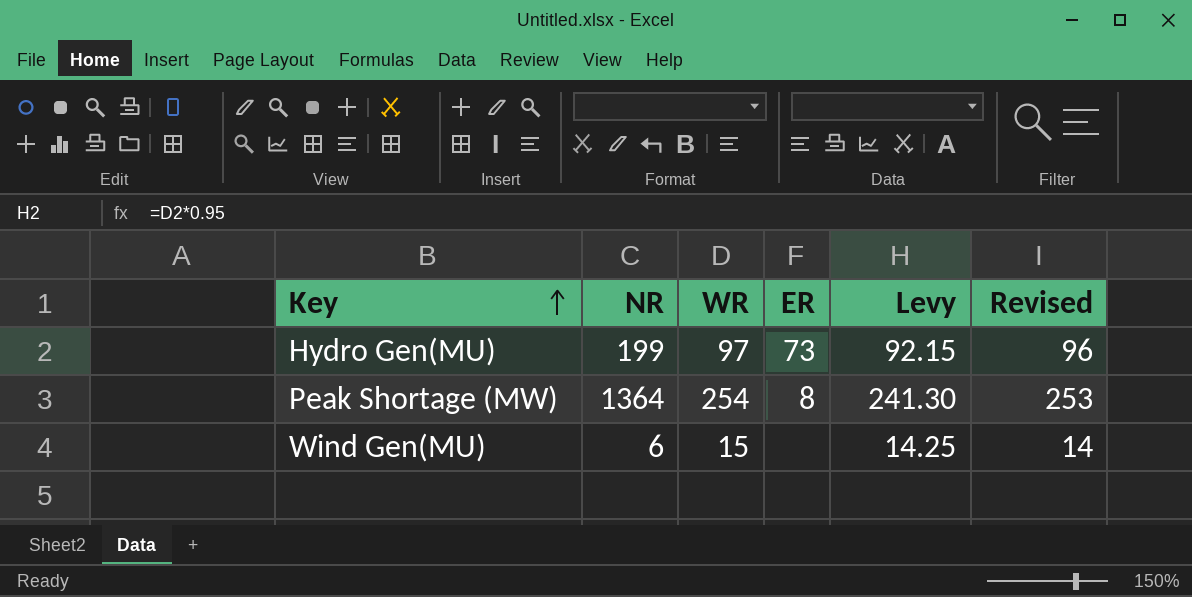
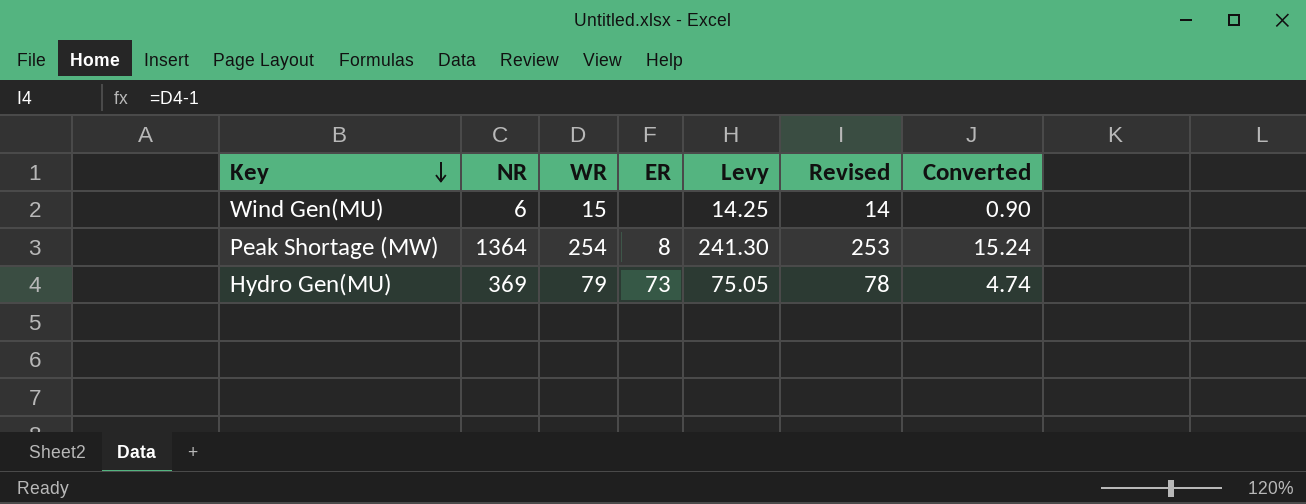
row order: Key ascending -> Key descending
column Converted | formula: none -> [WR] * 0.06
Hydro Gen(MU) | NR: 199 -> 369
Hydro Gen(MU) | WR: 97 -> 79
Hydro Gen(MU) | Levy: 92.15 -> 75.05
Hydro Gen(MU) | Revised: 96 -> 78

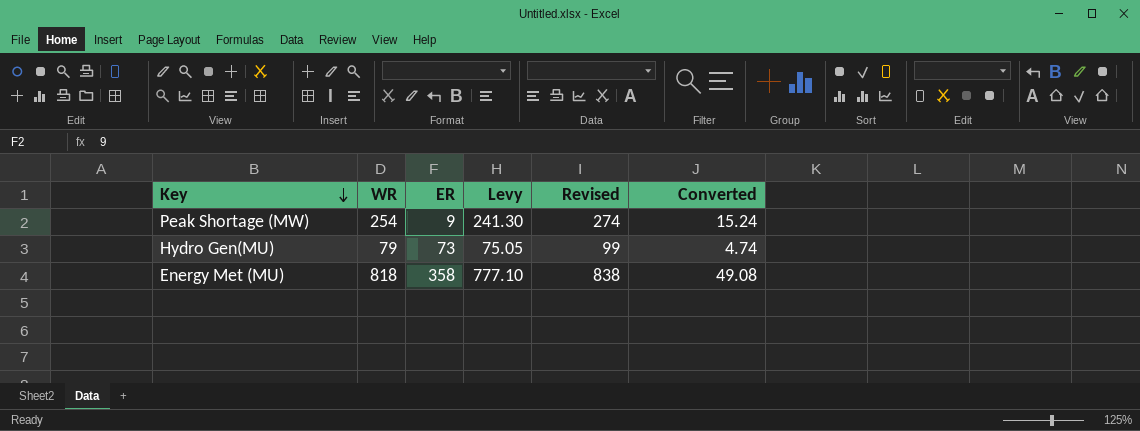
column NR | position: 2 -> none
column Revised | formula: [WR] - 1 -> [WR] + 20
row Wind Gen(MU): 6 | 15 | none | 14.25 | 14 | 0.90 -> none
Peak Shortage (MW) | ER: 8 -> 9
row Energy Met (MU): none -> 818 | 358 | 777.10 | 838 | 49.08

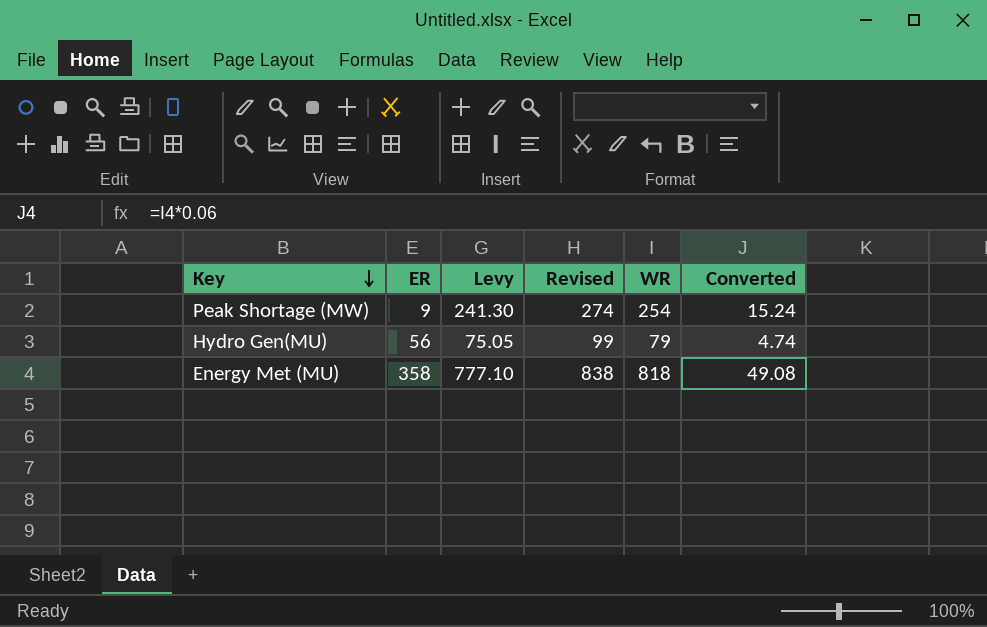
column WR | position: 2 -> 5
Hydro Gen(MU) | ER: 73 -> 56

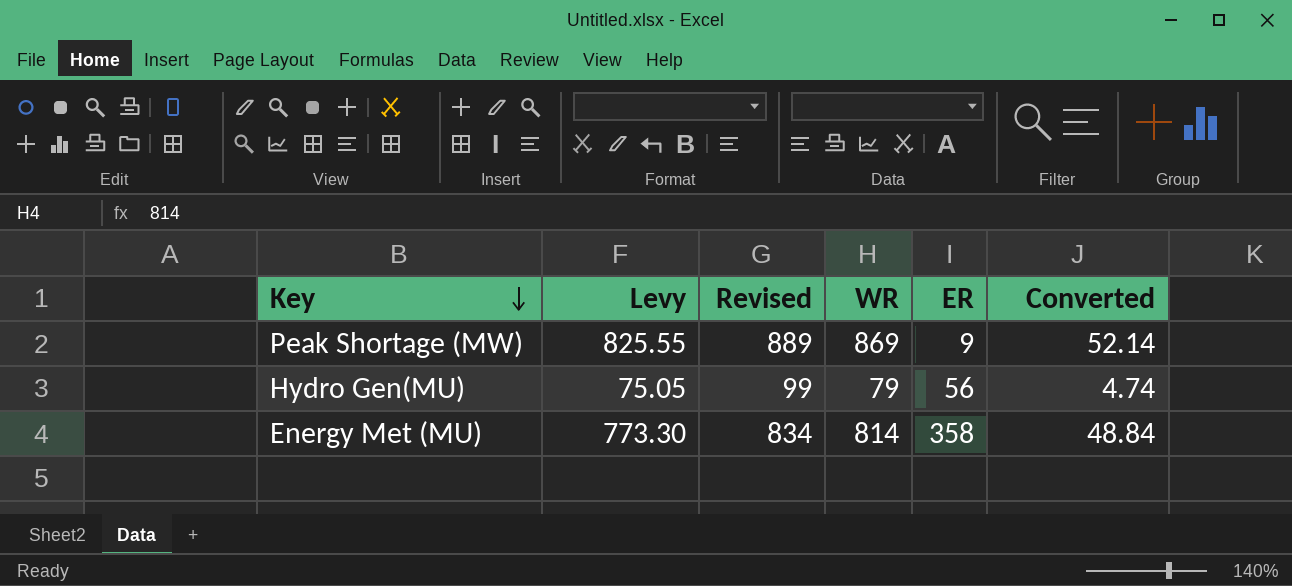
column ER | position: 2 -> 5
Peak Shortage (MW) | Levy: 241.30 -> 825.55
Peak Shortage (MW) | Revised: 274 -> 889
Peak Shortage (MW) | WR: 254 -> 869
Peak Shortage (MW) | Converted: 15.24 -> 52.14
Energy Met (MU) | Levy: 777.10 -> 773.30
Energy Met (MU) | Revised: 838 -> 834
Energy Met (MU) | WR: 818 -> 814
Energy Met (MU) | Converted: 49.08 -> 48.84

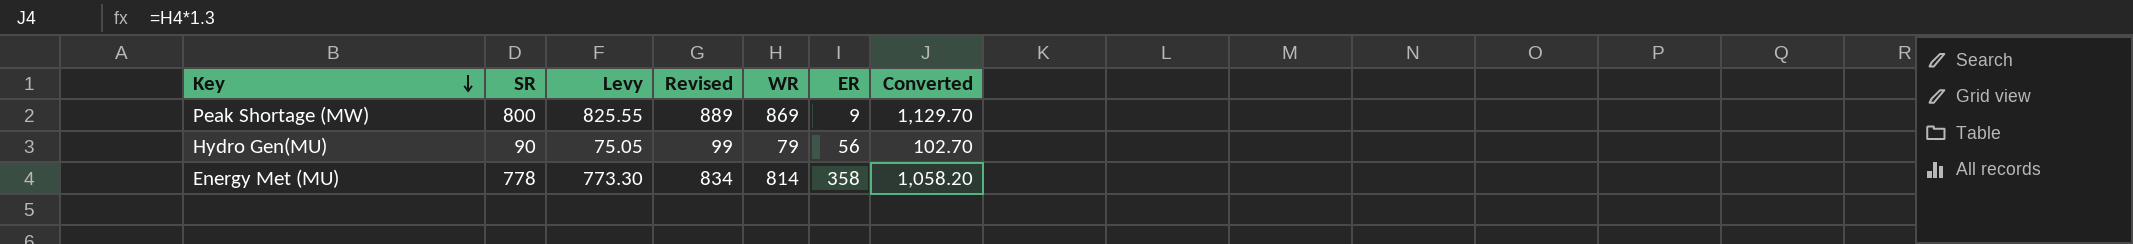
column SR | position: none -> 2
column Converted | formula: [WR] * 0.06 -> [WR] * 1.3

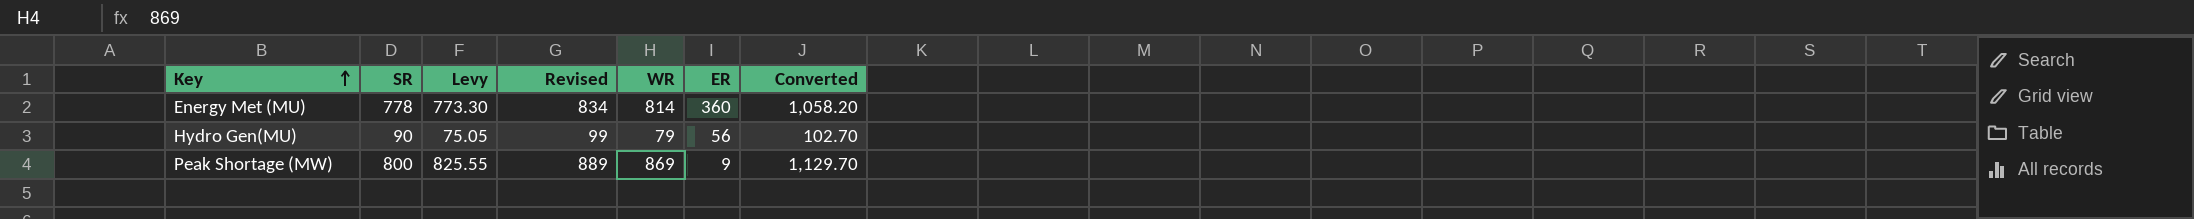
row order: Key descending -> Key ascending
Energy Met (MU) | ER: 358 -> 360

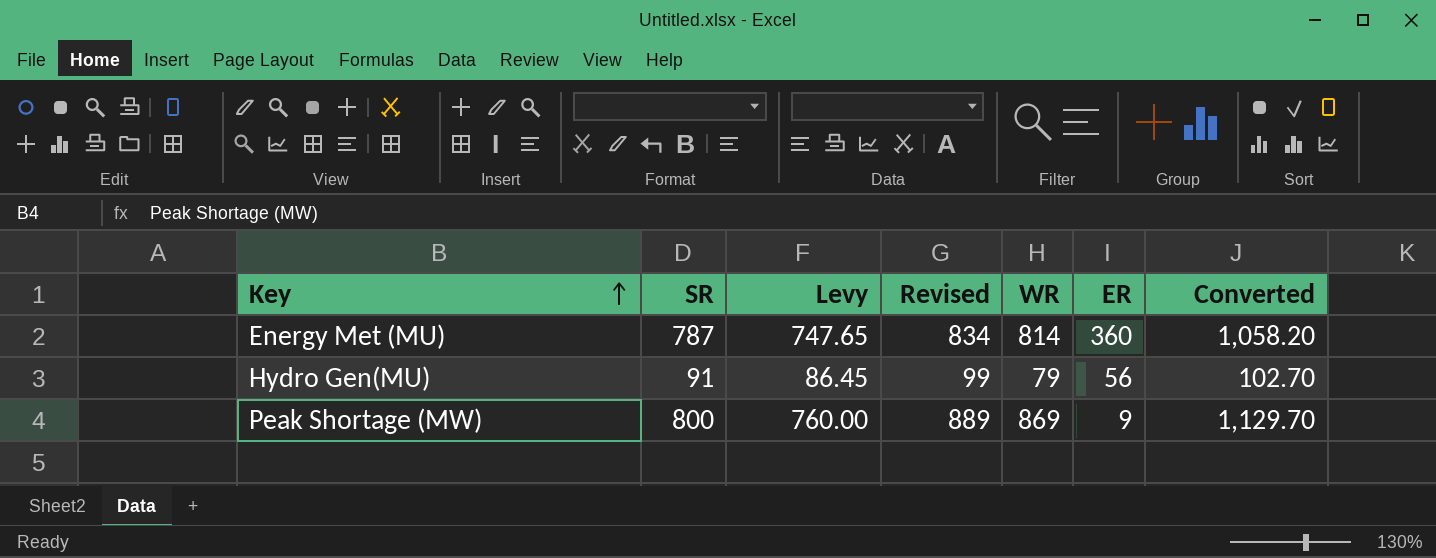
column Levy | formula: [WR] * 0.95 -> [SR] * 0.95
Energy Met (MU) | SR: 778 -> 787
Hydro Gen(MU) | SR: 90 -> 91

